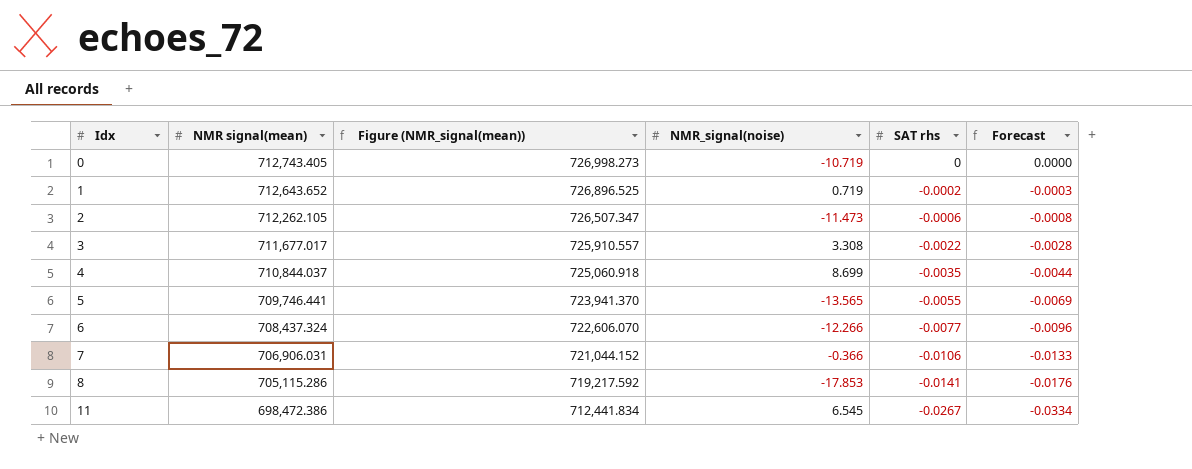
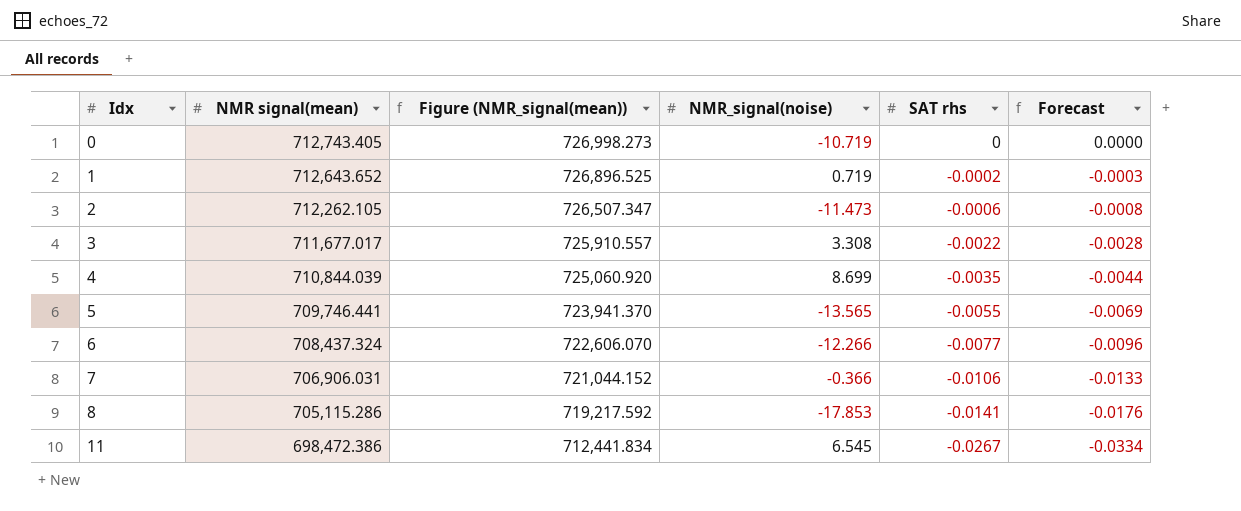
4 | NMR signal(mean): 710,844.037 -> 710,844.039
4 | Figure (NMR_signal(mean)): 725,060.918 -> 725,060.920

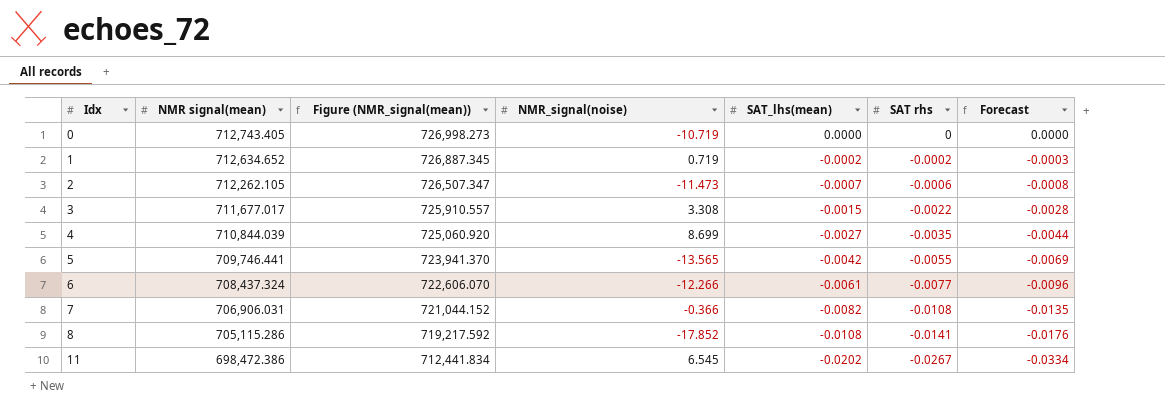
column SAT_lhs(mean) | position: none -> 5
1 | NMR signal(mean): 712,643.652 -> 712,634.652
1 | Figure (NMR_signal(mean)): 726,896.525 -> 726,887.345
7 | SAT rhs: -0.0106 -> -0.0108
7 | Forecast: -0.0133 -> -0.0135
8 | NMR_signal(noise): -17.853 -> -17.852

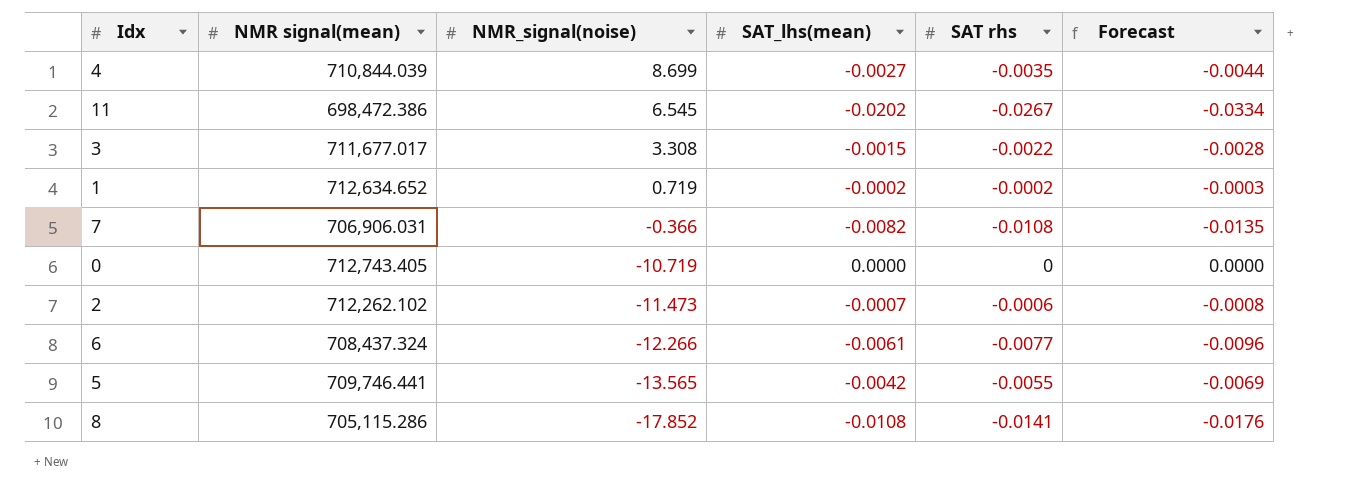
row order: Idx ascending -> NMR_signal(noise) descending
column Figure (NMR_signal(mean)) | formula: [NMR signal(mean)] * 1.02 -> none
2 | NMR signal(mean): 712,262.105 -> 712,262.102

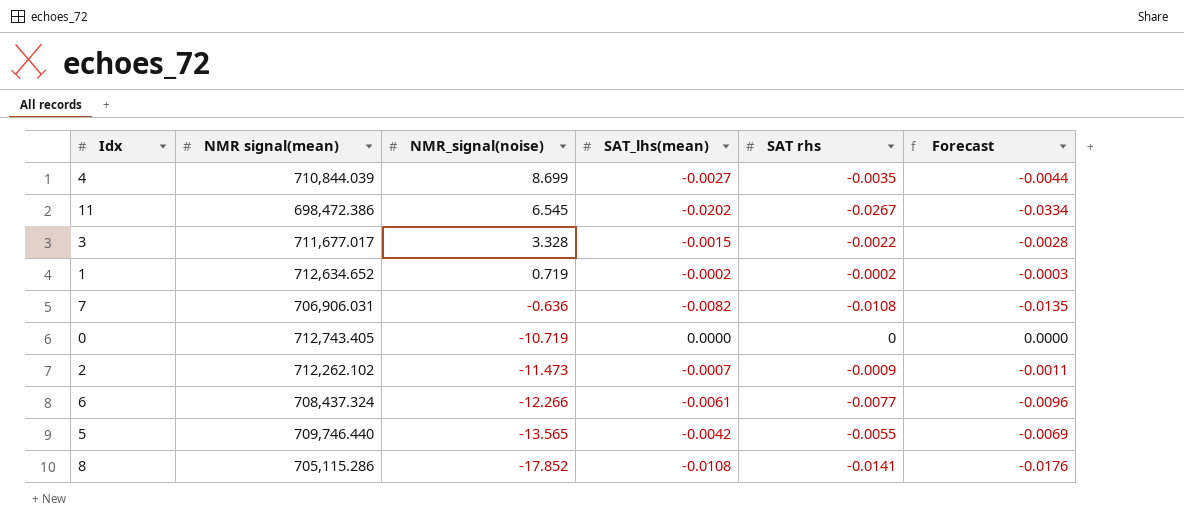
3 | NMR_signal(noise): 3.308 -> 3.328
7 | NMR_signal(noise): -0.366 -> -0.636
2 | SAT rhs: -0.0006 -> -0.0009
2 | Forecast: -0.0008 -> -0.0011
5 | NMR signal(mean): 709,746.441 -> 709,746.440

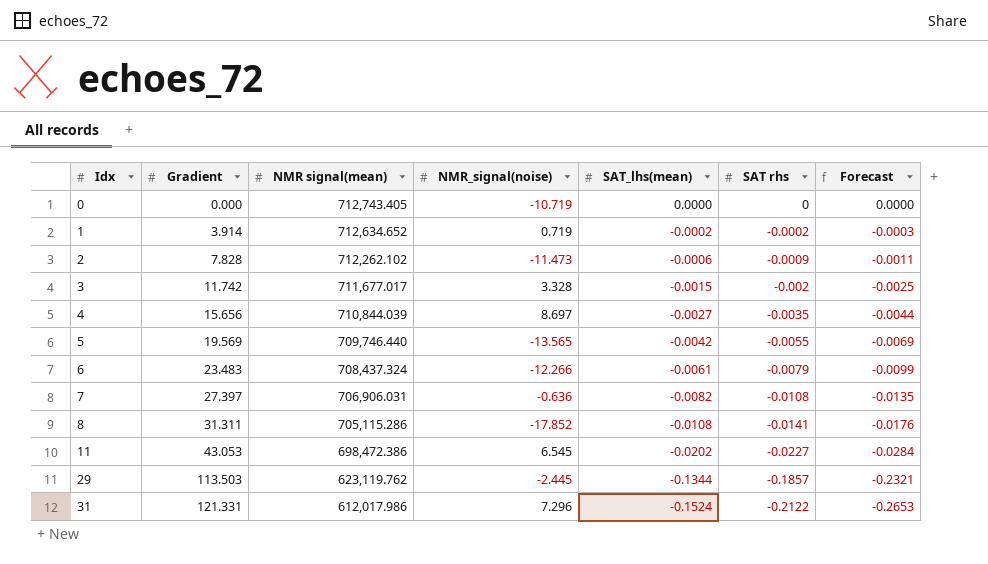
row order: NMR_signal(noise) descending -> Idx ascending
column Gradient | position: none -> 2
2 | SAT_lhs(mean): -0.0007 -> -0.0006
3 | SAT rhs: -0.0022 -> -0.002
3 | Forecast: -0.0028 -> -0.0025
4 | NMR_signal(noise): 8.699 -> 8.697
6 | SAT rhs: -0.0077 -> -0.0079
6 | Forecast: -0.0096 -> -0.0099
11 | SAT rhs: -0.0267 -> -0.0227
11 | Forecast: -0.0334 -> -0.0284
row 29: none -> 113.503 | 623,119.762 | -2.445 | -0.1344 | -0.1857 | -0.2321
row 31: none -> 121.331 | 612,017.986 | 7.296 | -0.1524 | -0.2122 | -0.2653

